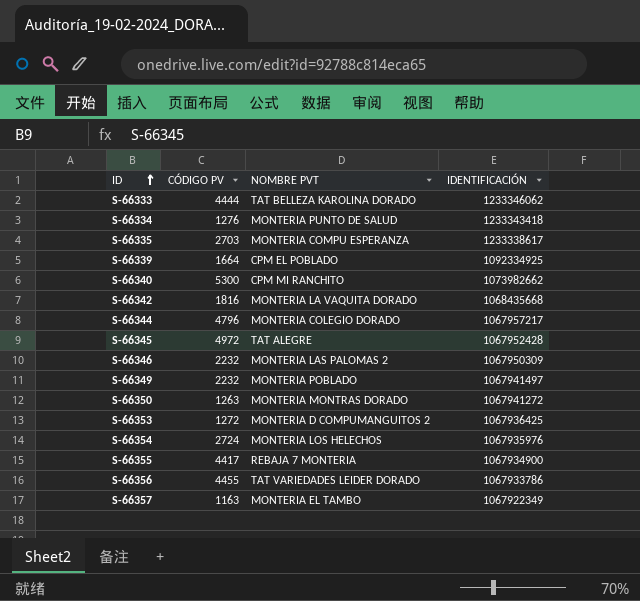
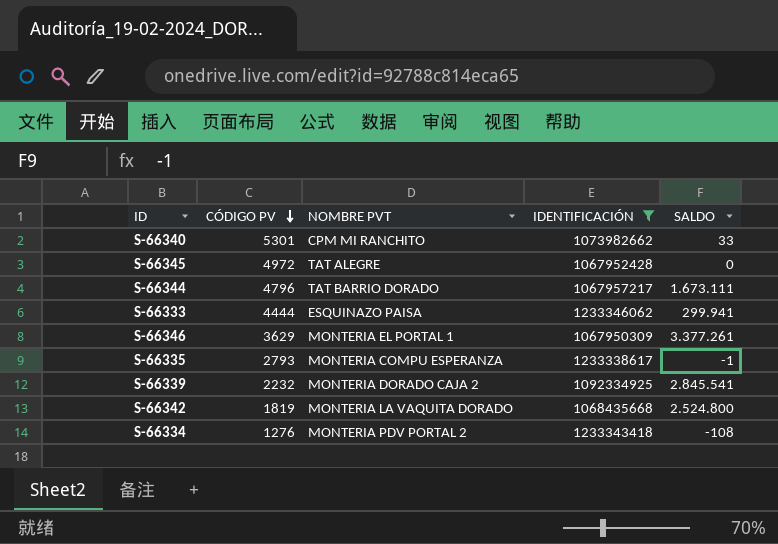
filter: none -> IDENTIFICACIÓN >= 1067950309
row order: ID ascending -> CÓDIGO PV descending
column SALDO | position: none -> 5
S-66340 | CÓDIGO PV: 5300 -> 5301
S-66344 | NOMBRE PVT: MONTERIA COLEGIO DORADO -> TAT BARRIO DORADO
S-66333 | NOMBRE PVT: TAT BELLEZA KAROLINA DORADO -> ESQUINAZO PAISA
S-66346 | CÓDIGO PV: 2232 -> 3629
S-66346 | NOMBRE PVT: MONTERIA LAS PALOMAS 2 -> MONTERIA EL PORTAL 1
S-66335 | CÓDIGO PV: 2703 -> 2793
S-66339 | CÓDIGO PV: 1664 -> 2232
S-66339 | NOMBRE PVT: CPM EL POBLADO -> MONTERIA DORADO CAJA 2
S-66342 | CÓDIGO PV: 1816 -> 1819
S-66334 | NOMBRE PVT: MONTERIA PUNTO DE SALUD -> MONTERIA PDV PORTAL 2

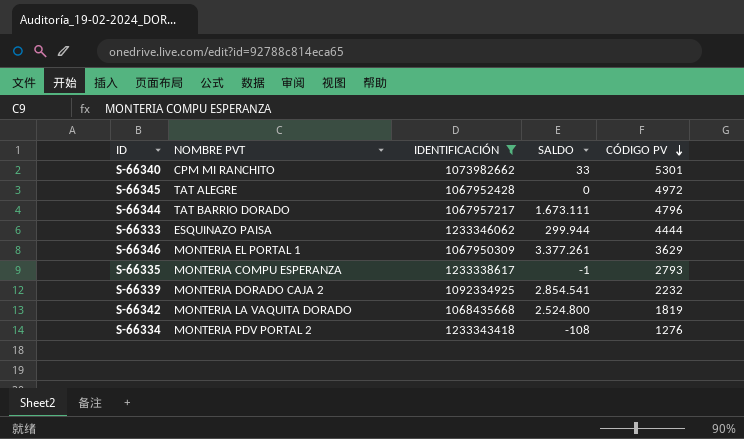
column CÓDIGO PV | position: 2 -> 5
S-66333 | SALDO: 299.941 -> 299.944
S-66339 | SALDO: 2.845.541 -> 2.854.541

